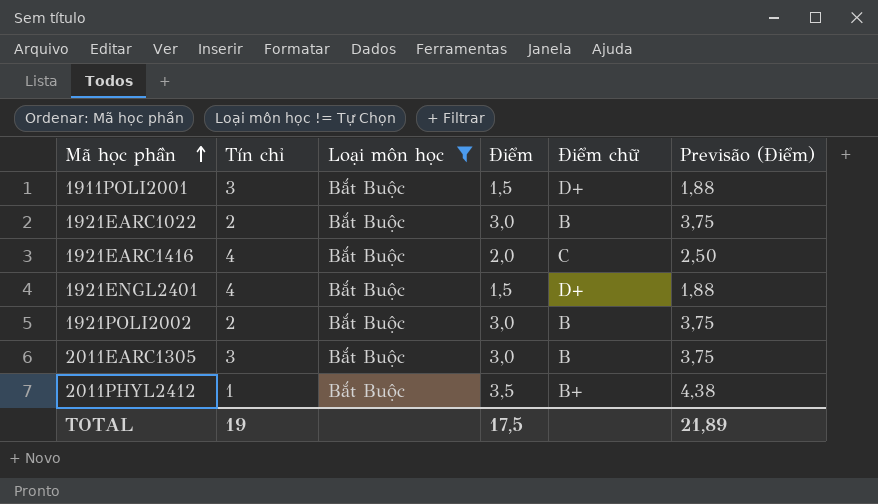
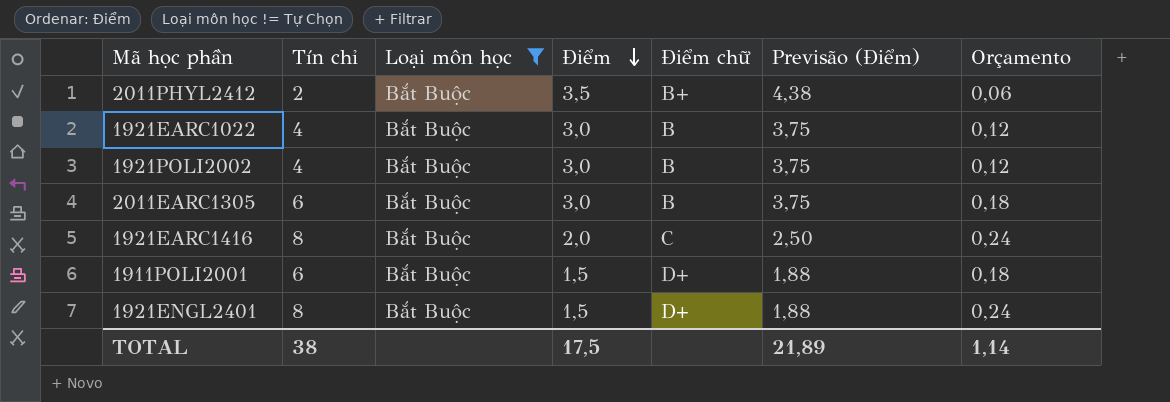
row order: Mã học phần ascending -> Điểm descending
column Orçamento | formula: none -> [Tín chỉ] * 0,03
2011PHYL2412 | Tín chỉ: 1 -> 2
1921EARC1022 | Tín chỉ: 2 -> 4
1921POLI2002 | Tín chỉ: 2 -> 4
2011EARC1305 | Tín chỉ: 3 -> 6
1921EARC1416 | Tín chỉ: 4 -> 8
1911POLI2001 | Tín chỉ: 3 -> 6
1921ENGL2401 | Tín chỉ: 4 -> 8
TOTAL | Tín chỉ: 19 -> 38

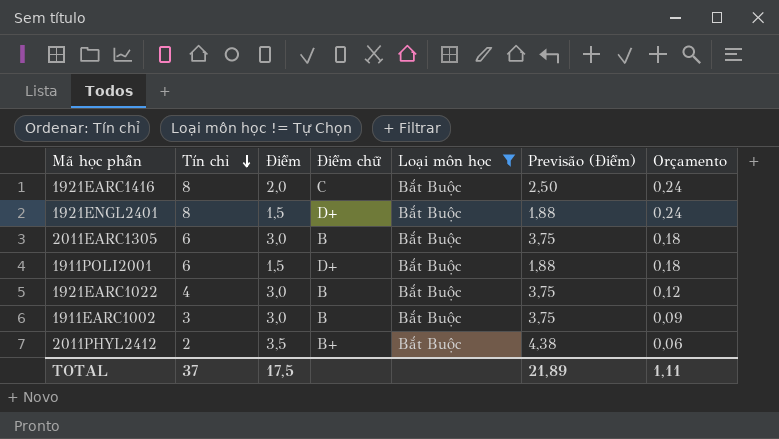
row order: Điểm descending -> Tín chỉ descending
column Loại môn học | position: 3 -> 5
row 1921POLI2002: 4 | Bắt Buộc | 3,0 | B | 3,75 | 0,12 -> none
row 1911EARC1002: none -> 3 | 3,0 | B | Bắt Buộc | 3,75 | 0,09
TOTAL | Tín chỉ: 38 -> 37
TOTAL | Orçamento: 1,14 -> 1,11

